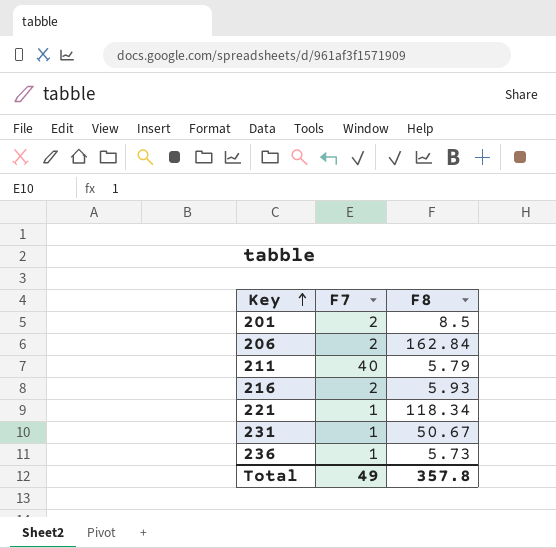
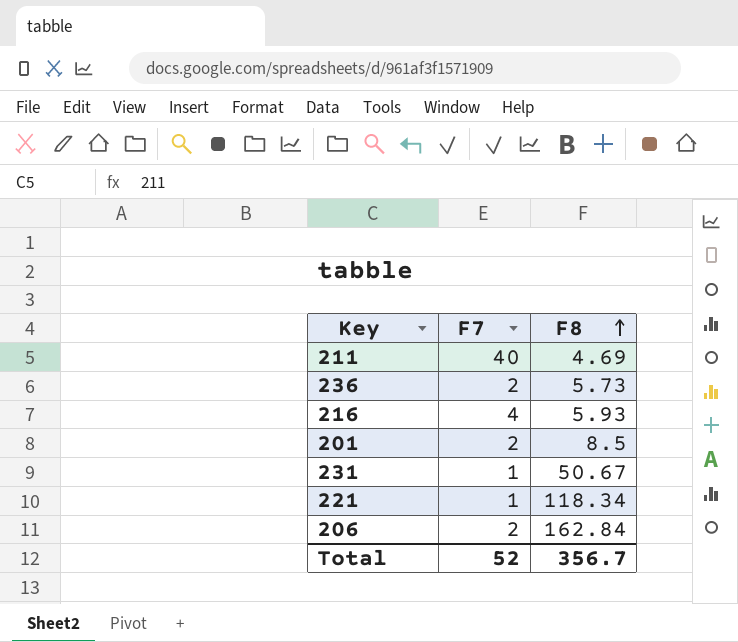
row order: Key ascending -> F8 ascending
211 | F8: 5.79 -> 4.69
236 | F7: 1 -> 2
216 | F7: 2 -> 4
Total | F7: 49 -> 52
Total | F8: 357.8 -> 356.7

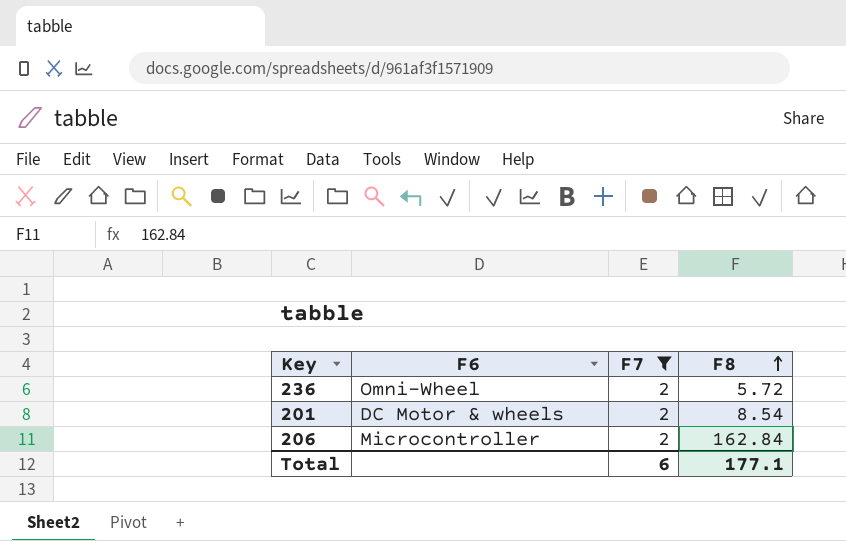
filter: none -> F7 = 2
column F6 | position: none -> 2
236 | F8: 5.73 -> 5.72
201 | F8: 8.5 -> 8.54
Total | F7: 52 -> 6
Total | F8: 356.7 -> 177.1

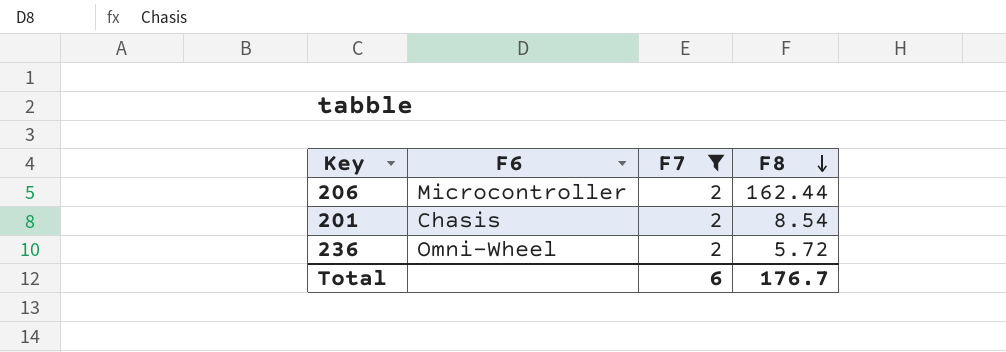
row order: F8 ascending -> F8 descending
206 | F8: 162.84 -> 162.44
201 | F6: DC Motor & wheels -> Chasis
Total | F8: 177.1 -> 176.7

